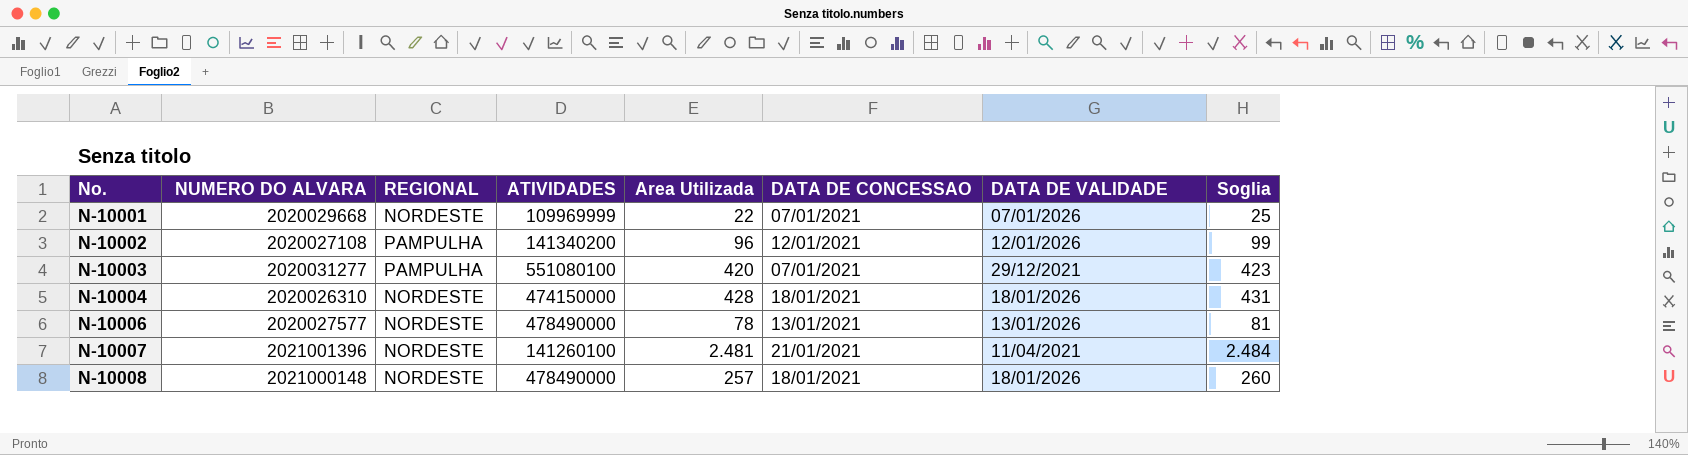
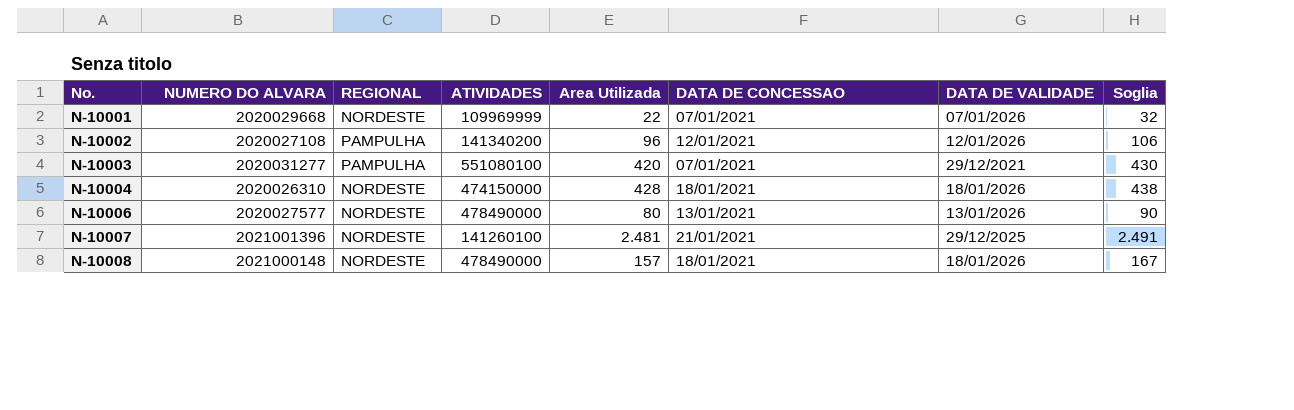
column Soglia | formula: [Area Utilizada] + 3 -> [Area Utilizada] + 10
N-10006 | Area Utilizada: 78 -> 80
N-10007 | DATA DE VALIDADE: 11/04/2021 -> 29/12/2025
N-10008 | Area Utilizada: 257 -> 157

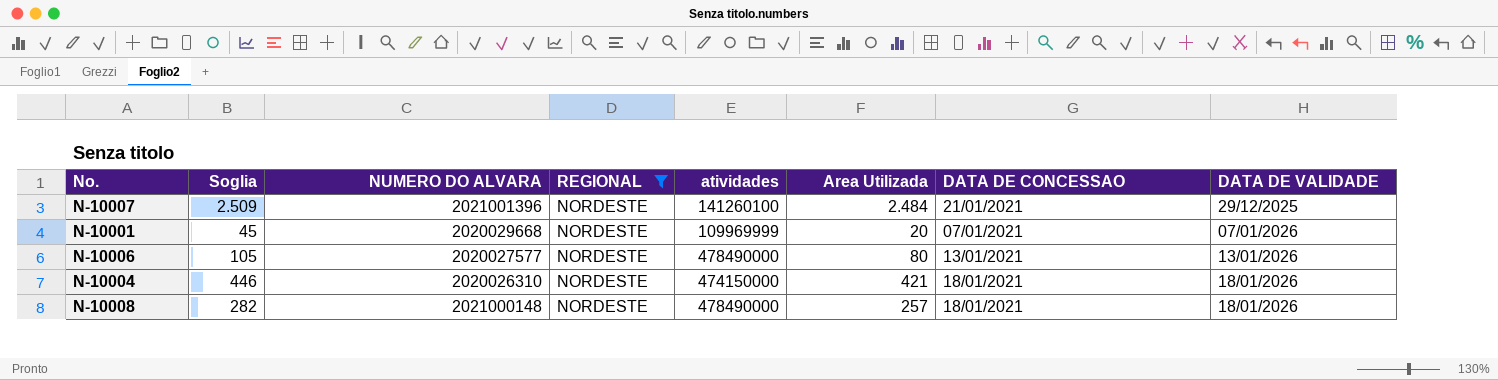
filter: none -> REGIONAL = NORDESTE
row order: No. ascending -> DATA DE VALIDADE ascending
column Soglia | formula: [Area Utilizada] + 10 -> [Area Utilizada] + 25
column Soglia | position: 8 -> 2
column name: ATIVIDADES -> atividades
N-10007 | Area Utilizada: 2.481 -> 2.484
N-10001 | Area Utilizada: 22 -> 20
N-10004 | Area Utilizada: 428 -> 421
N-10008 | Area Utilizada: 157 -> 257

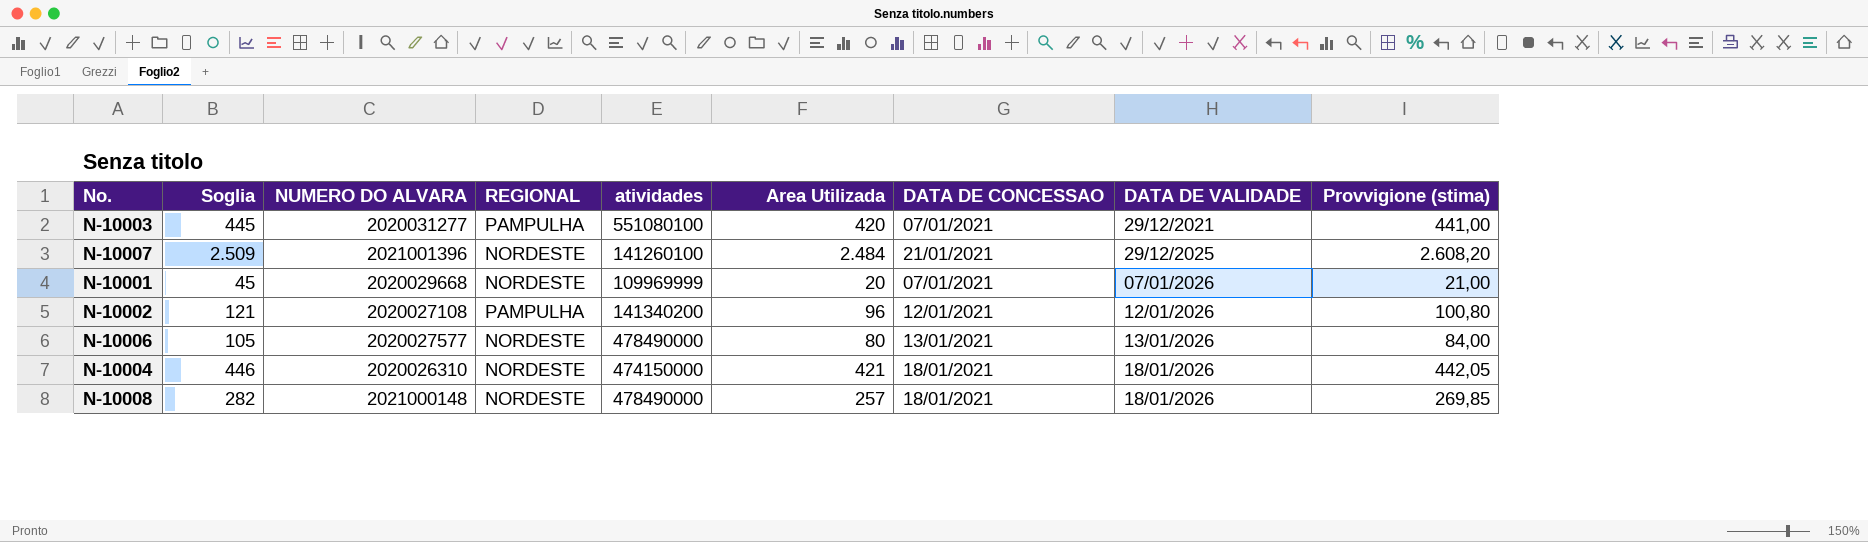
filter: REGIONAL = NORDESTE -> none
column Provvigione (stima) | formula: none -> [Area Utilizada] * 1,05

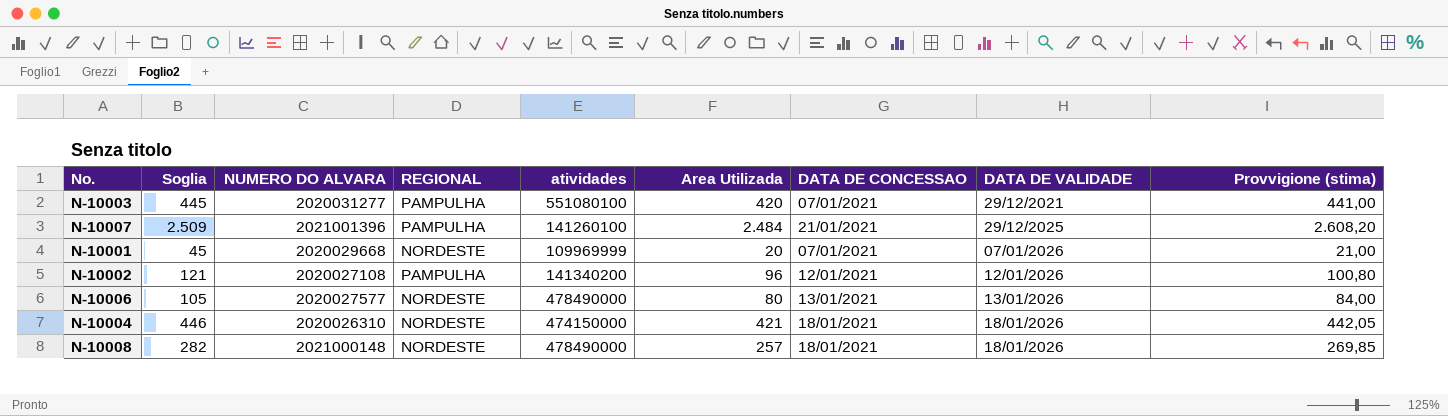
N-10007 | REGIONAL: NORDESTE -> PAMPULHA

